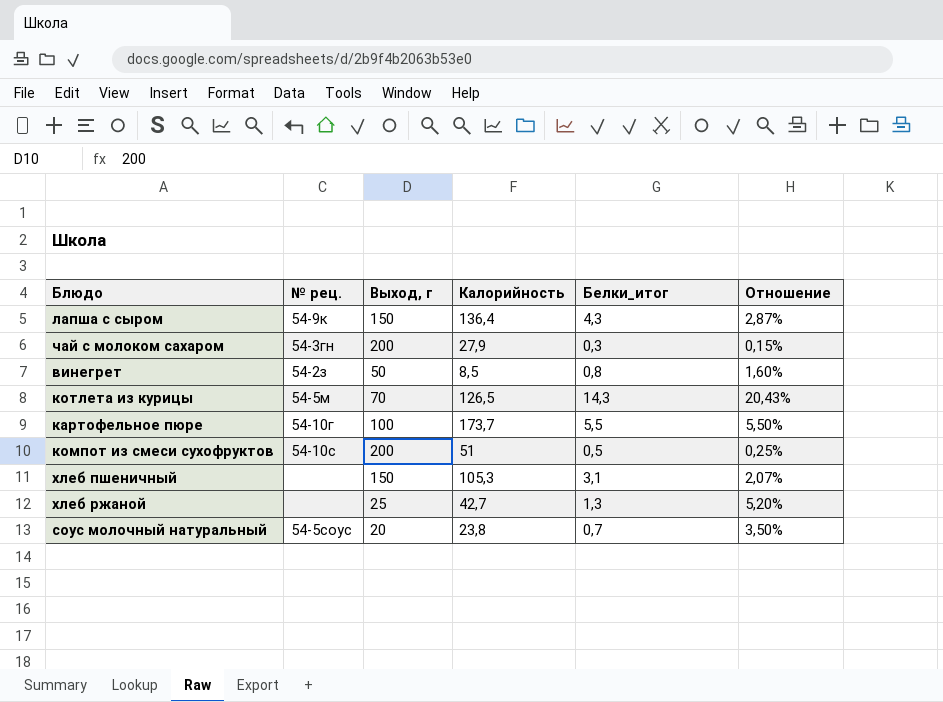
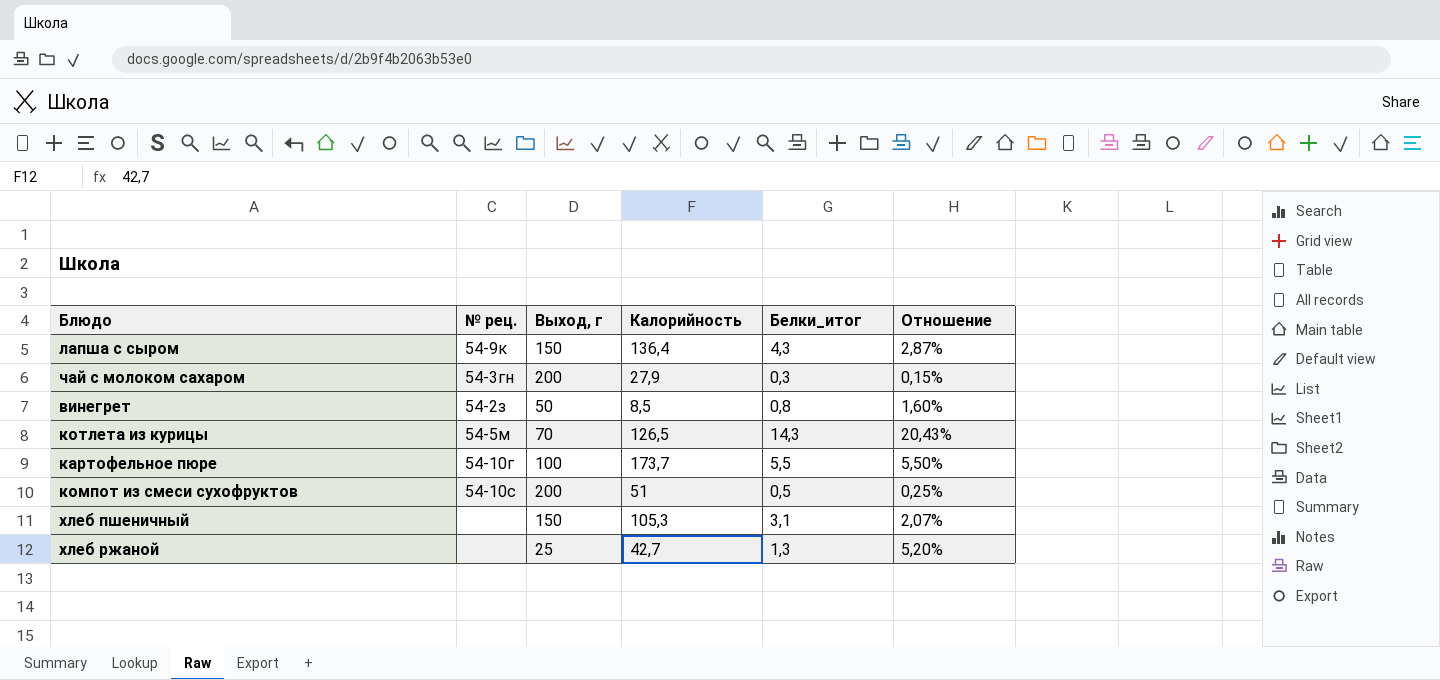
row соус молочный натуральный: 54-5соус | 20 | 23,8 | 0,7 | 3,50% -> none

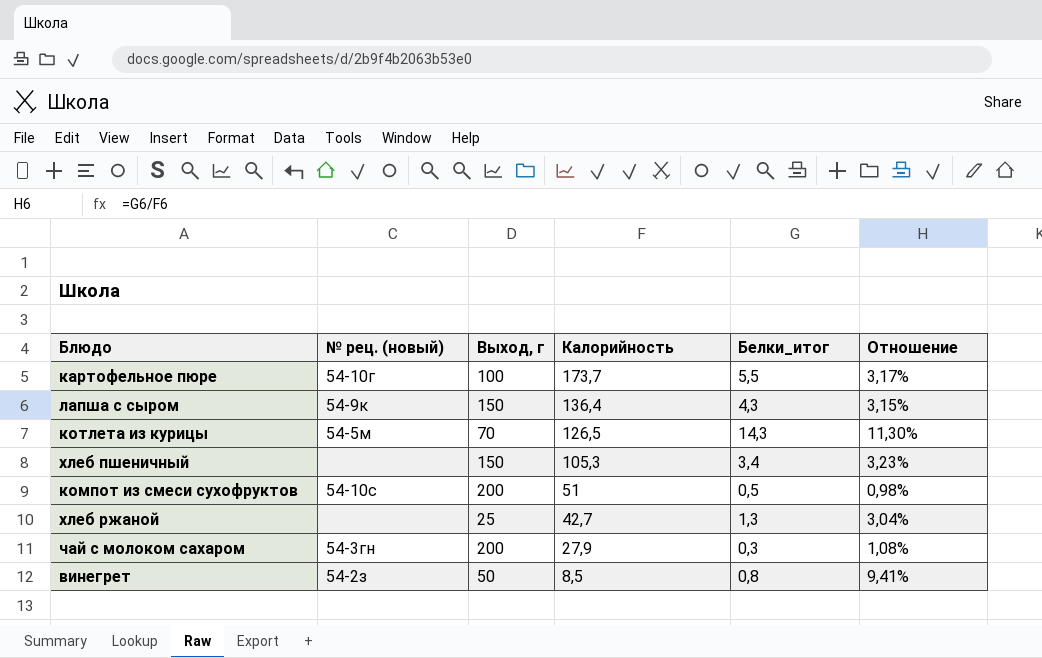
row order: none -> Калорийность descending
column name: № рец. -> № рец. (новый)
column Отношение | formula: [Белки_итог] / [Выход, г] -> [Белки_итог] / [Калорийность]
хлеб пшеничный | Белки_итог: 3,1 -> 3,4

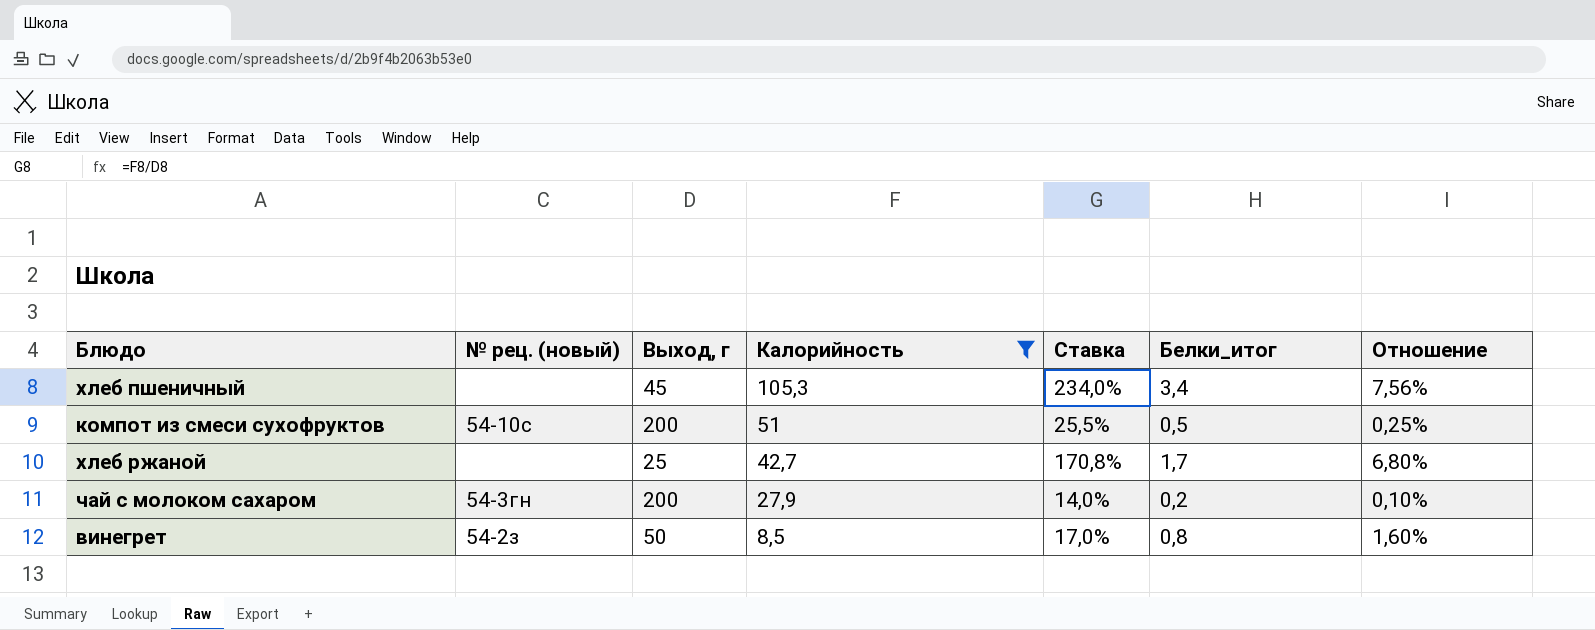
filter: none -> Калорийность <= 105,3
column Ставка | formula: none -> [Калорийность] / [Выход, г]
column Отношение | formula: [Белки_итог] / [Калорийность] -> [Белки_итог] / [Выход, г]
хлеб пшеничный | Выход, г: 150 -> 45
хлеб ржаной | Белки_итог: 1,3 -> 1,7
чай с молоком сахаром | Белки_итог: 0,3 -> 0,2

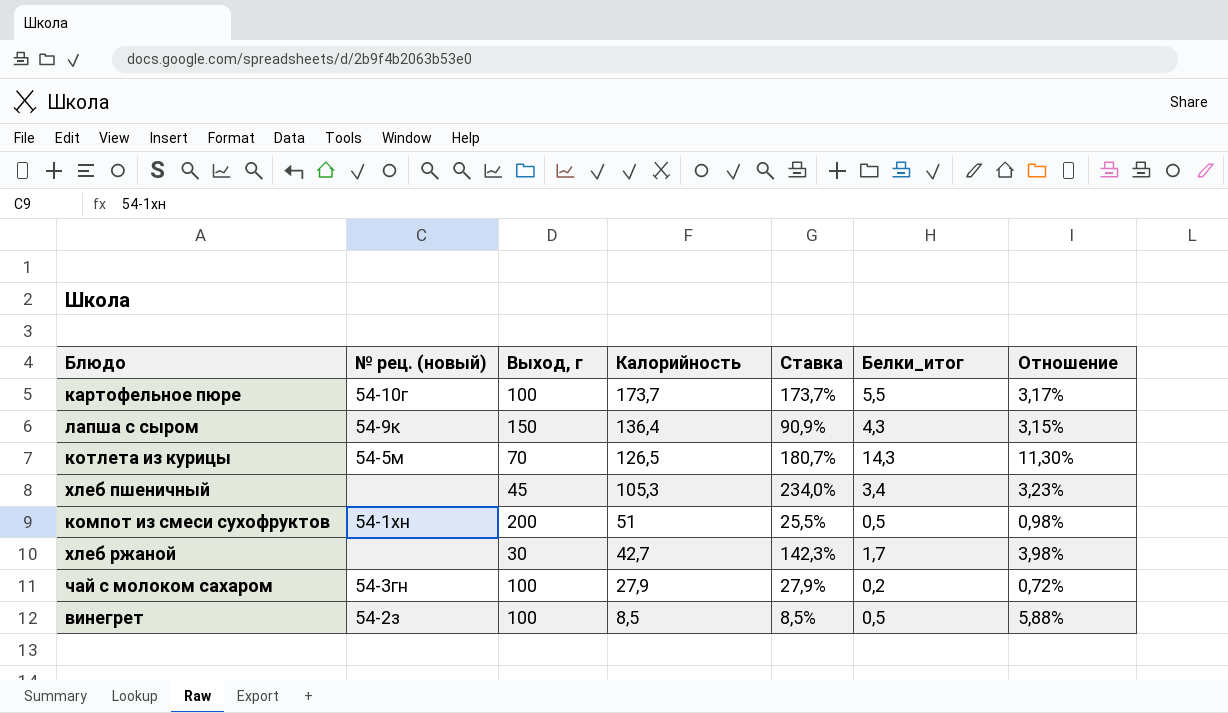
filter: Калорийность <= 105,3 -> none
column Отношение | formula: [Белки_итог] / [Выход, г] -> [Белки_итог] / [Калорийность]
компот из смеси сухофруктов | № рец. (новый): 54-10с -> 54-1хн
хлеб ржаной | Выход, г: 25 -> 30
хлеб ржаной | Ставка: 170,8% -> 142,3%
чай с молоком сахаром | Выход, г: 200 -> 100
чай с молоком сахаром | Ставка: 14,0% -> 27,9%
винегрет | Выход, г: 50 -> 100
винегрет | Ставка: 17,0% -> 8,5%
винегрет | Белки_итог: 0,8 -> 0,5

